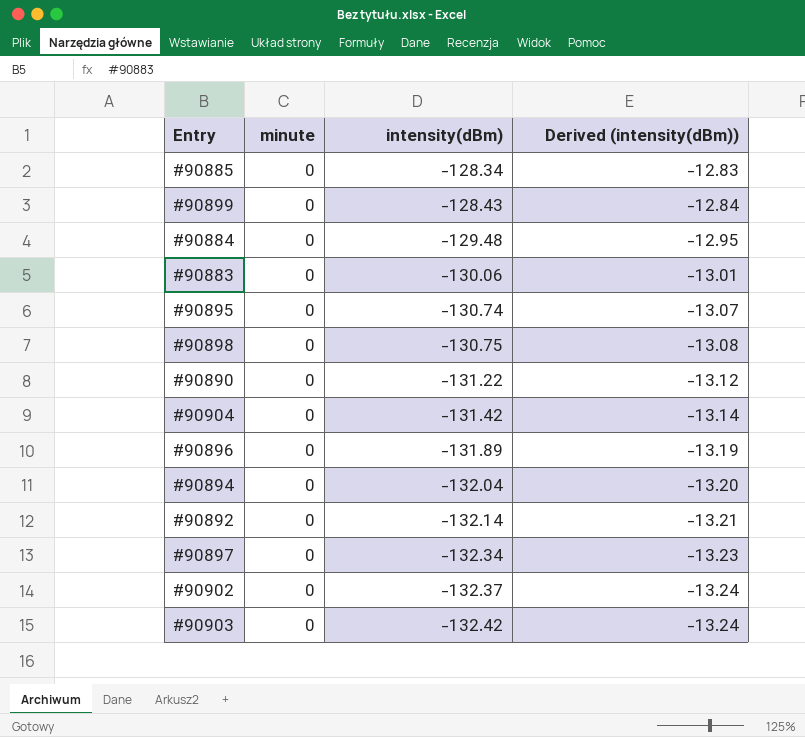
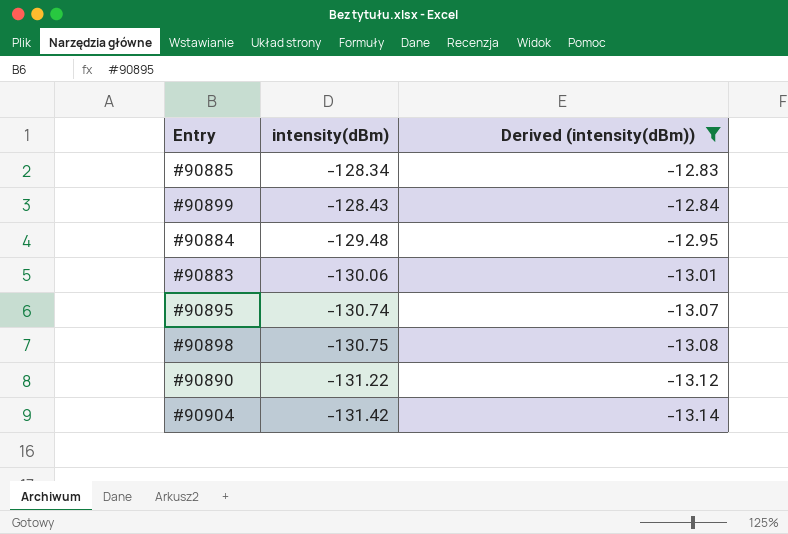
filter: none -> Derived (intensity(dBm)) >= -13.14
column minute | position: 2 -> none

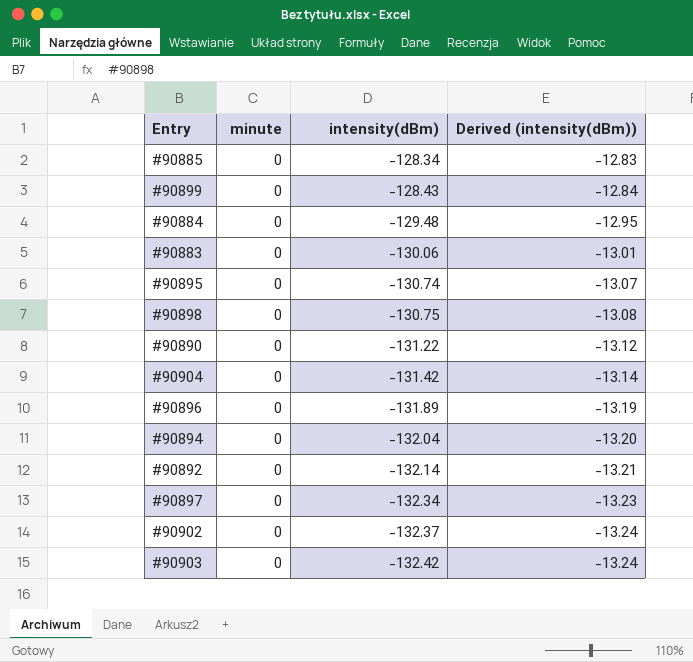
filter: Derived (intensity(dBm)) >= -13.14 -> none
column minute | position: none -> 2

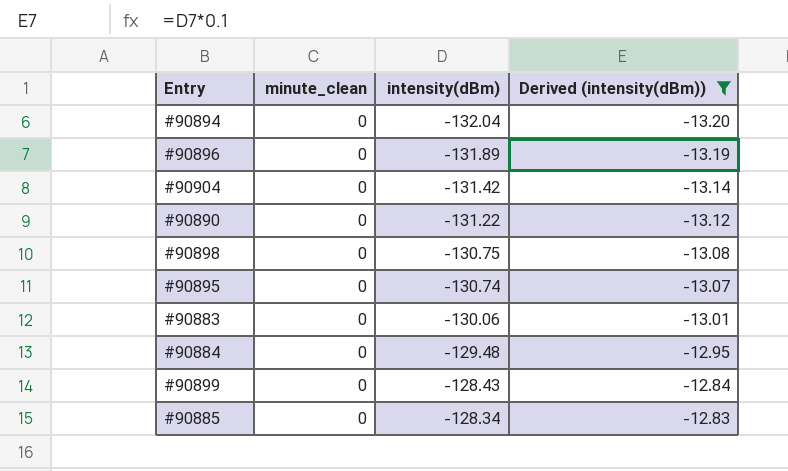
filter: none -> Derived (intensity(dBm)) >= -13.20
row order: intensity(dBm) descending -> intensity(dBm) ascending
column name: minute -> minute_clean

